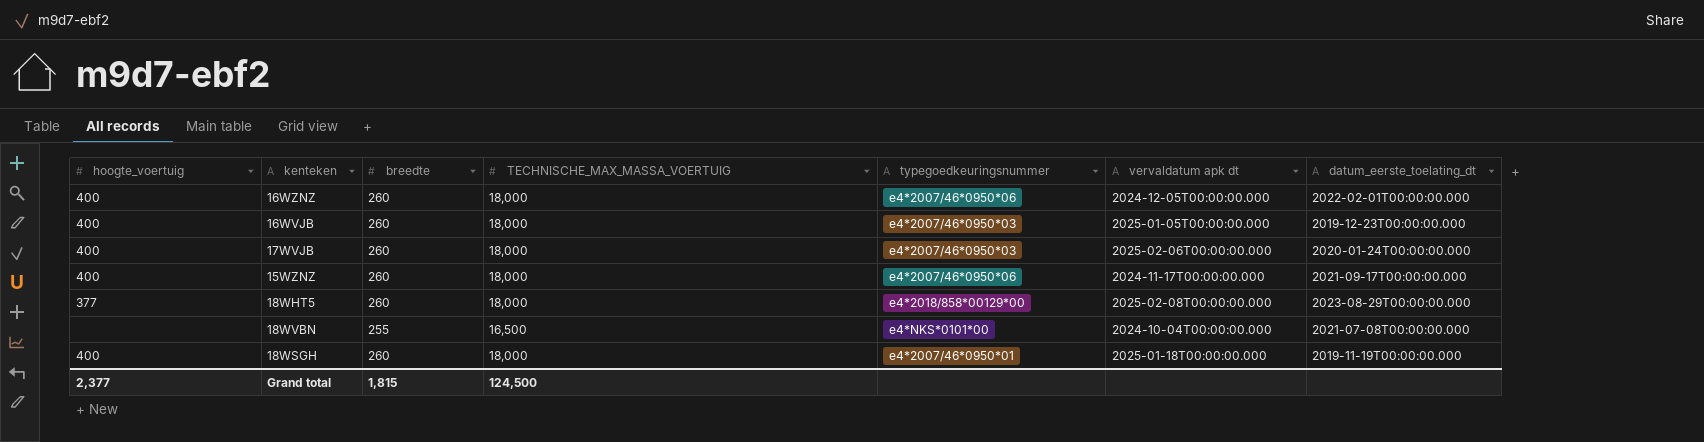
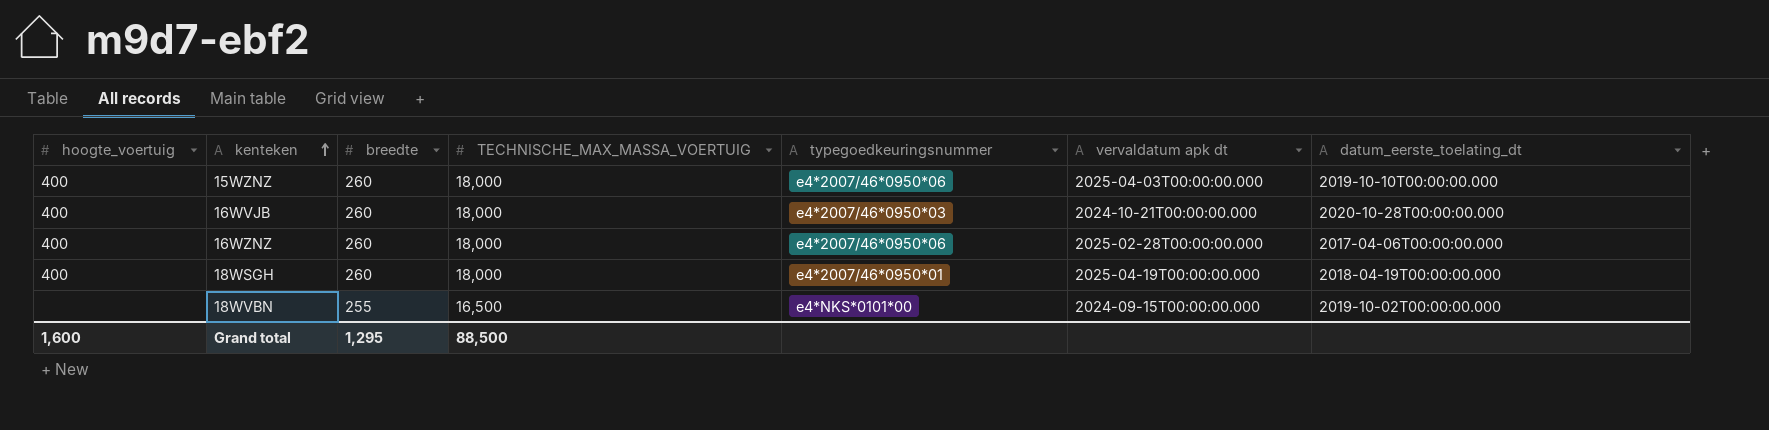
row order: none -> kenteken ascending
row 17WVJB: 400 | 260 | 18,000 | e4*2007/46*0950*03 | 2025-02-06T00:00:00.000 | 2020-01-24T00:00:00.000 -> none
row 18WHT5: 377 | 260 | 18,000 | e4*2018/858*00129*00 | 2025-02-08T00:00:00.000 | 2023-08-29T00:00:00.000 -> none
15WZNZ | vervaldatum apk dt: 2024-11-17T00:00:00.000 -> 2025-04-03T00:00:00.000
15WZNZ | datum_eerste_toelating_dt: 2021-09-17T00:00:00.000 -> 2019-10-10T00:00:00.000
16WVJB | vervaldatum apk dt: 2025-01-05T00:00:00.000 -> 2024-10-21T00:00:00.000
16WVJB | datum_eerste_toelating_dt: 2019-12-23T00:00:00.000 -> 2020-10-28T00:00:00.000
16WZNZ | vervaldatum apk dt: 2024-12-05T00:00:00.000 -> 2025-02-28T00:00:00.000
16WZNZ | datum_eerste_toelating_dt: 2022-02-01T00:00:00.000 -> 2017-04-06T00:00:00.000
18WSGH | vervaldatum apk dt: 2025-01-18T00:00:00.000 -> 2025-04-19T00:00:00.000
18WSGH | datum_eerste_toelating_dt: 2019-11-19T00:00:00.000 -> 2018-04-19T00:00:00.000
18WVBN | vervaldatum apk dt: 2024-10-04T00:00:00.000 -> 2024-09-15T00:00:00.000
18WVBN | datum_eerste_toelating_dt: 2021-07-08T00:00:00.000 -> 2019-10-02T00:00:00.000
Grand total | hoogte_voertuig: 2,377 -> 1,600
Grand total | breedte: 1,815 -> 1,295
Grand total | TECHNISCHE_MAX_MASSA_VOERTUIG: 124,500 -> 88,500

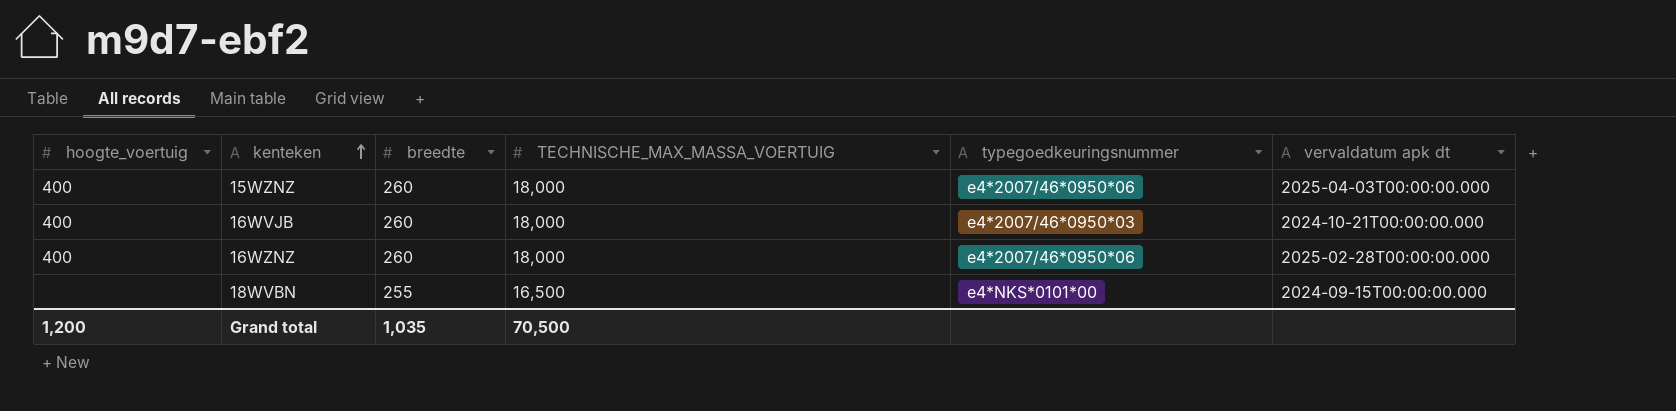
column datum_eerste_toelating_dt | position: 7 -> none
row 18WSGH: 400 | 260 | 18,000 | e4*2007/46*0950*01 | 2025-04-19T00:00:00.000 | 2018-04-19T00:00:00.000 -> none
Grand total | hoogte_voertuig: 1,600 -> 1,200
Grand total | breedte: 1,295 -> 1,035
Grand total | TECHNISCHE_MAX_MASSA_VOERTUIG: 88,500 -> 70,500

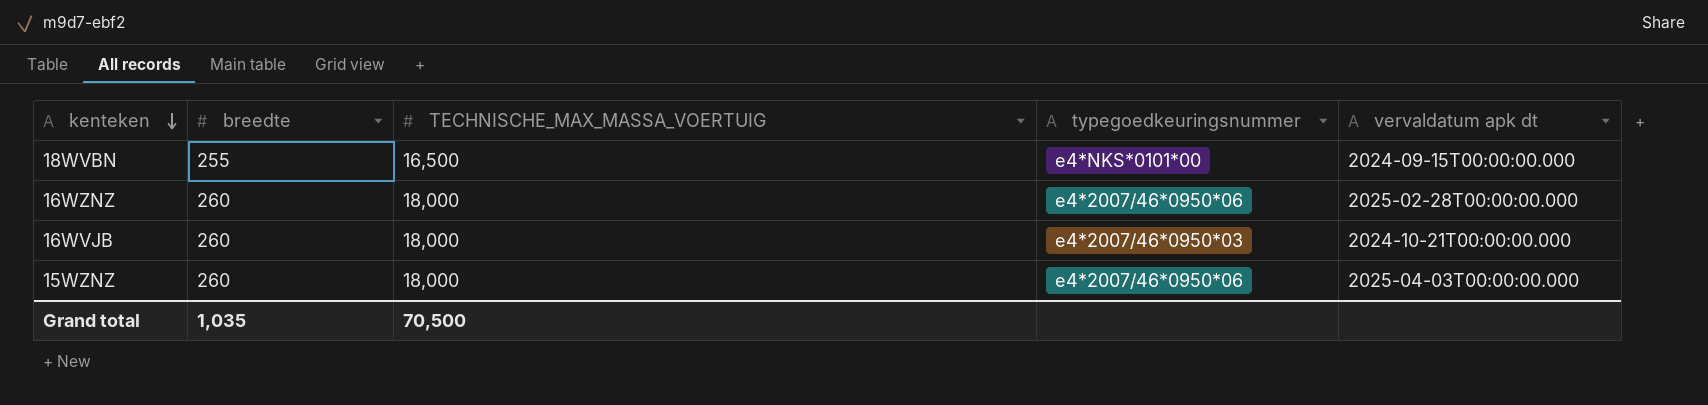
row order: kenteken ascending -> kenteken descending
column hoogte_voertuig | position: 1 -> none

